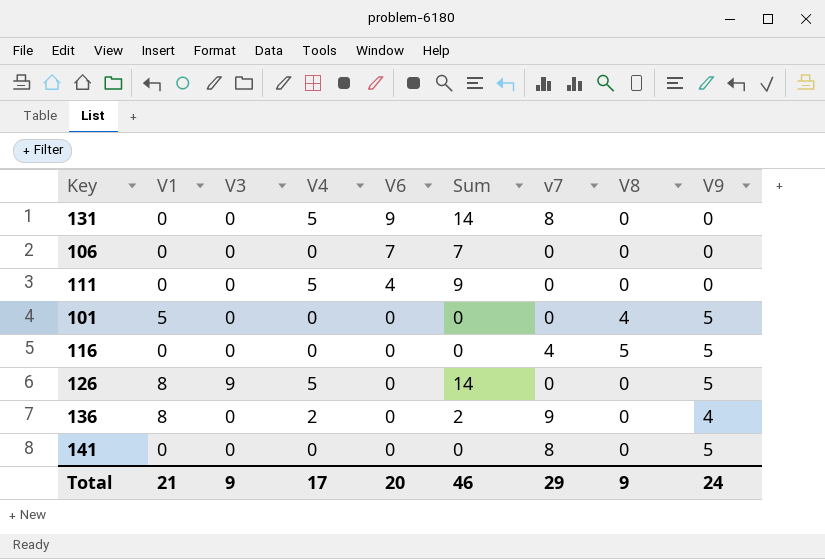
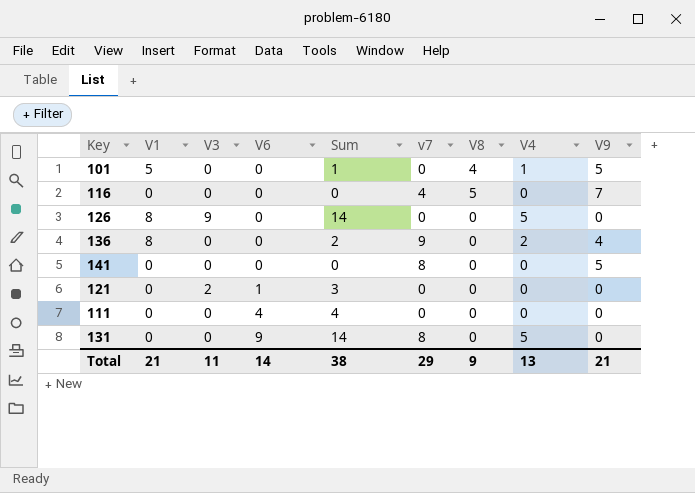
row order: V6 descending -> V6 ascending
column V4 | position: 4 -> 8
row 106: 0 | 0 | 0 | 7 | 7 | 0 | 0 | 0 -> none
101 | Sum: 0 -> 1
101 | V4: 0 -> 1
116 | V9: 5 -> 7
126 | V9: 5 -> 0
row 121: none -> 0 | 2 | 1 | 3 | 0 | 0 | 0 | 0
111 | Sum: 9 -> 4
111 | V4: 5 -> 0
Total | V3: 9 -> 11
Total | V6: 20 -> 14
Total | Sum: 46 -> 38
Total | V4: 17 -> 13
Total | V9: 24 -> 21

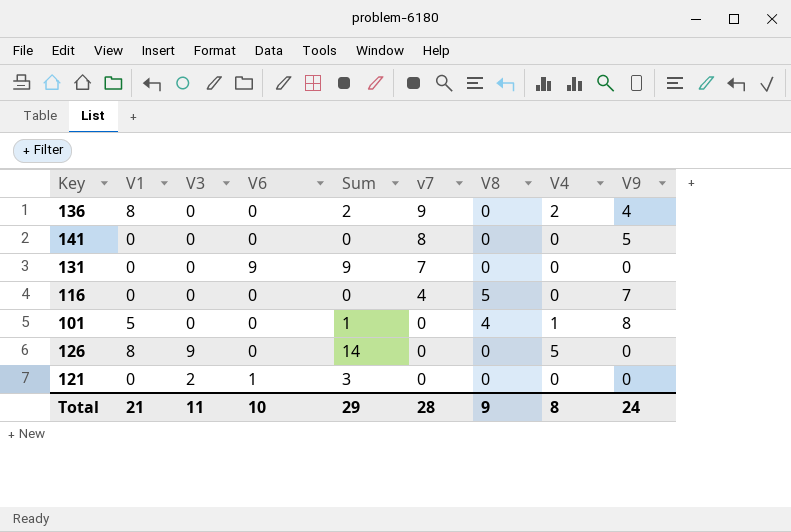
row order: V6 ascending -> v7 descending
row 111: 0 | 0 | 4 | 4 | 0 | 0 | 0 | 0 -> none
131 | Sum: 14 -> 9
131 | v7: 8 -> 7
131 | V4: 5 -> 0
101 | V9: 5 -> 8
Total | V6: 14 -> 10
Total | Sum: 38 -> 29
Total | v7: 29 -> 28
Total | V4: 13 -> 8
Total | V9: 21 -> 24

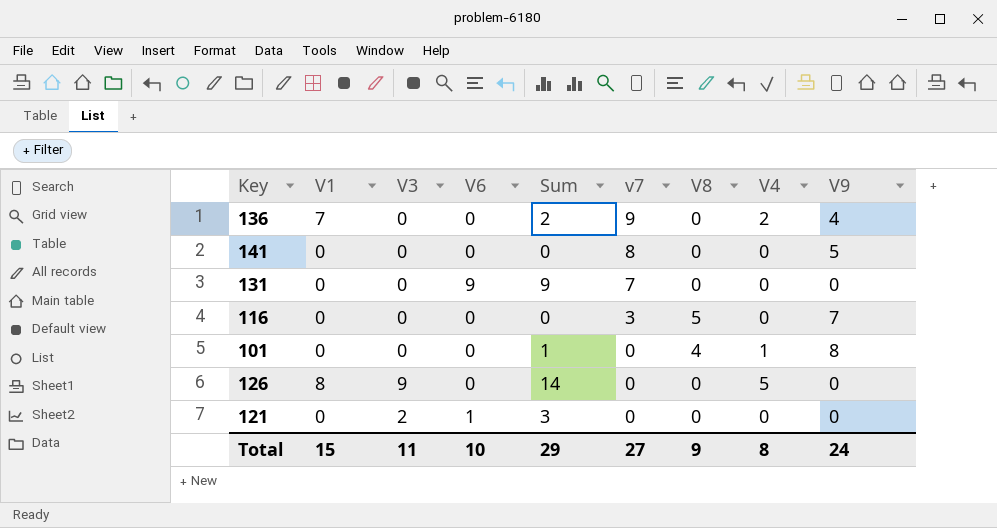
136 | V1: 8 -> 7
116 | v7: 4 -> 3
101 | V1: 5 -> 0
Total | V1: 21 -> 15
Total | v7: 28 -> 27

